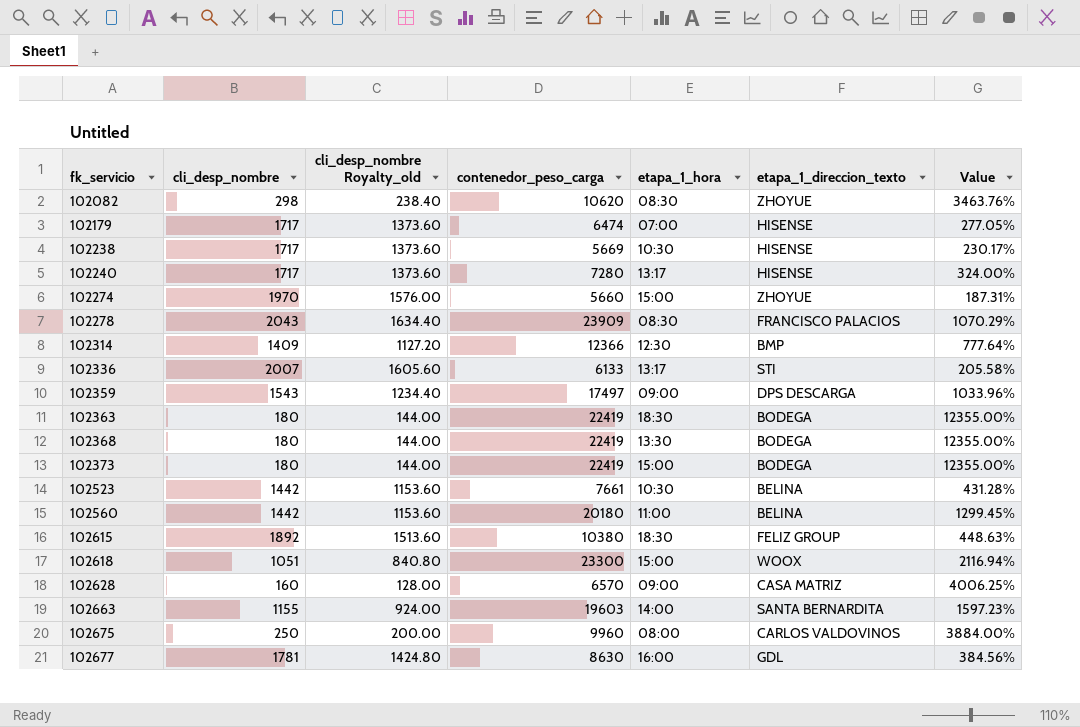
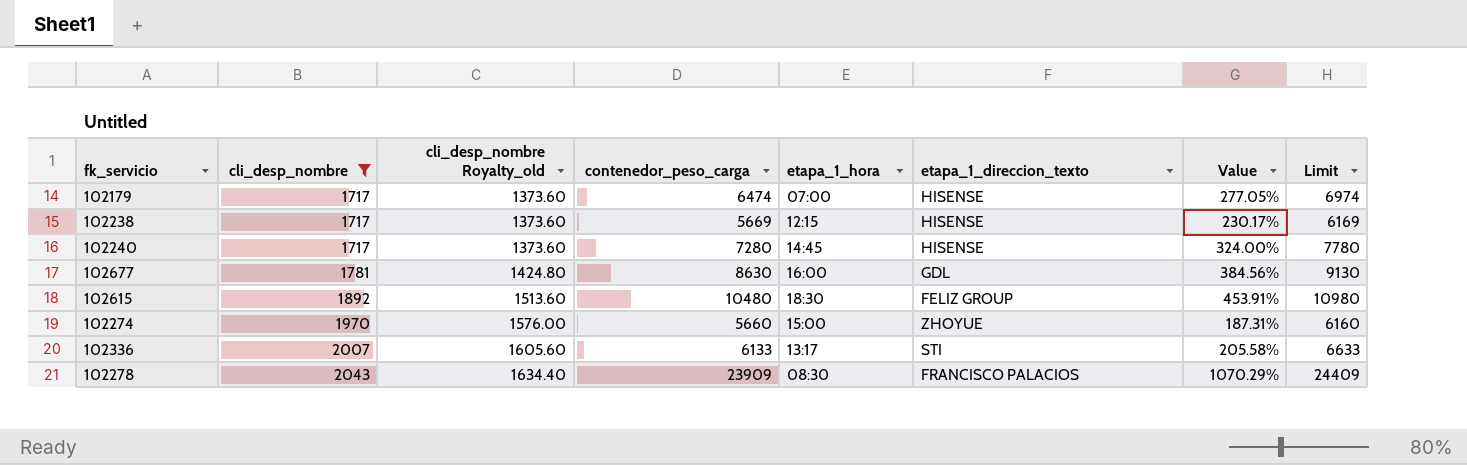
filter: none -> cli_desp_nombre >= 1717
row order: fk_servicio ascending -> cli_desp_nombre ascending
column Limit | formula: none -> [contenedor_peso_carga] + 500
102238 | etapa_1_hora: 10:30 -> 12:15
102240 | etapa_1_hora: 13:17 -> 14:45
102615 | contenedor_peso_carga: 10380 -> 10480
102615 | Value: 448.63% -> 453.91%

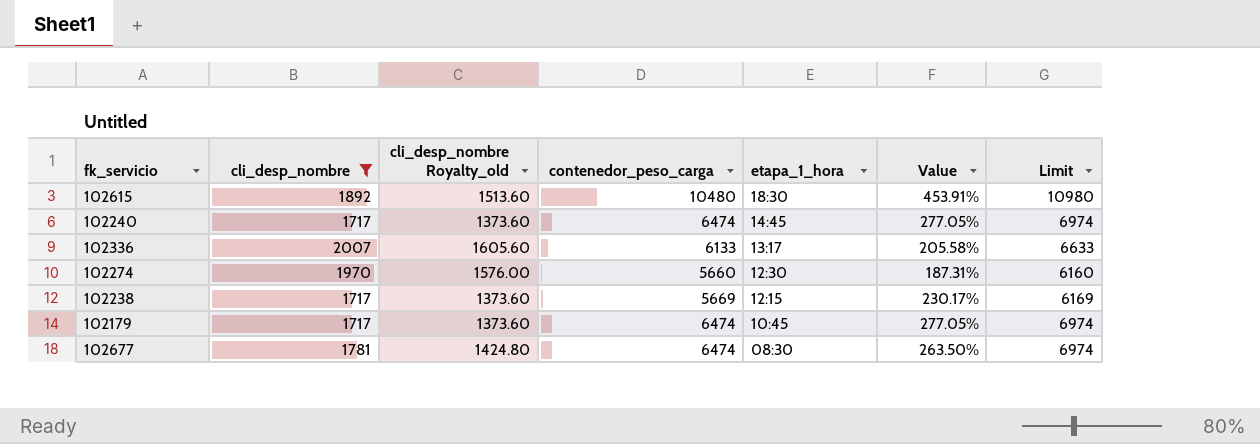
row order: cli_desp_nombre ascending -> etapa_1_hora descending
column etapa_1_direccion_texto | position: 6 -> none
row 102278: 2043 | 1634.40 | 23909 | 08:30 | FRANCISCO PALACIOS | 1070.29% | 24409 -> none
102240 | contenedor_peso_carga: 7280 -> 6474
102240 | Value: 324.00% -> 277.05%
102240 | Limit: 7780 -> 6974
102274 | etapa_1_hora: 15:00 -> 12:30
102179 | etapa_1_hora: 07:00 -> 10:45
102677 | contenedor_peso_carga: 8630 -> 6474
102677 | etapa_1_hora: 16:00 -> 08:30
102677 | Value: 384.56% -> 263.50%
102677 | Limit: 9130 -> 6974

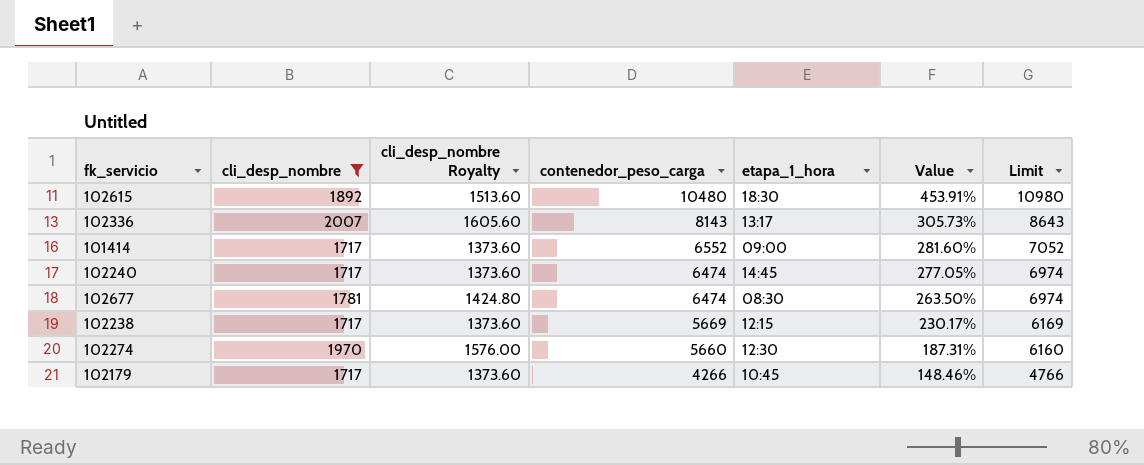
row order: etapa_1_hora descending -> contenedor_peso_carga descending
column name: cli_desp_nombre Royalty_old -> cli_desp_nombre Royalty
102336 | contenedor_peso_carga: 6133 -> 8143
102336 | Value: 205.58% -> 305.73%
102336 | Limit: 6633 -> 8643
row 101414: none -> 1717 | 1373.60 | 6552 | 09:00 | 281.60% | 7052
102179 | contenedor_peso_carga: 6474 -> 4266
102179 | Value: 277.05% -> 148.46%
102179 | Limit: 6974 -> 4766

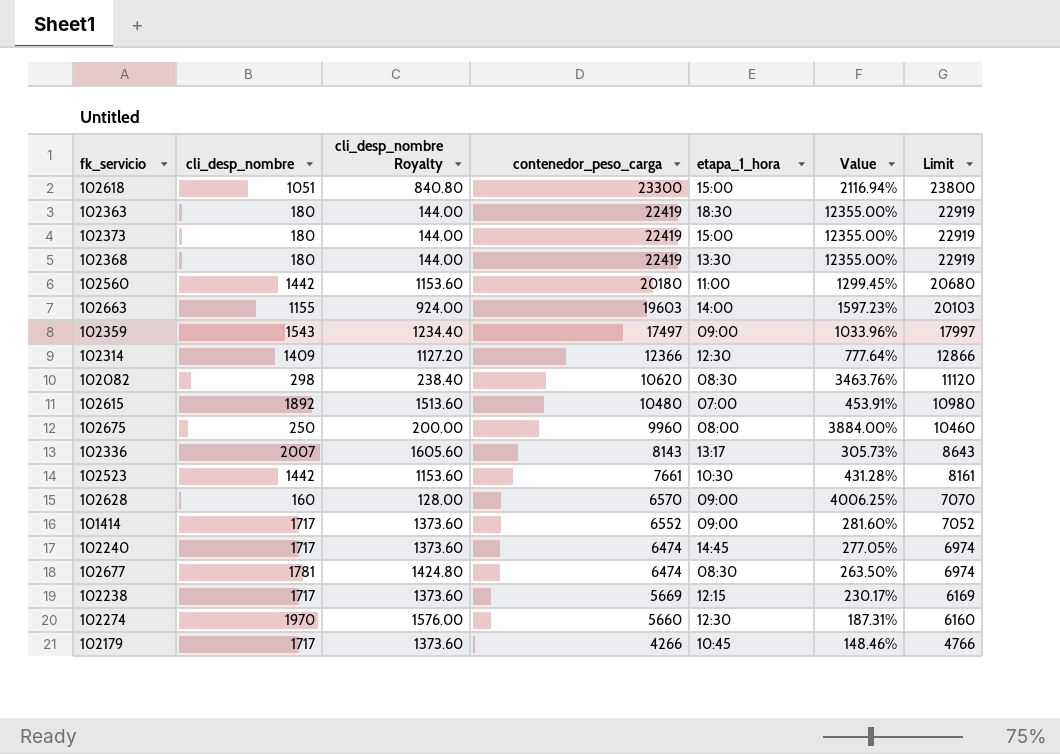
filter: cli_desp_nombre >= 1717 -> none
102615 | etapa_1_hora: 18:30 -> 07:00

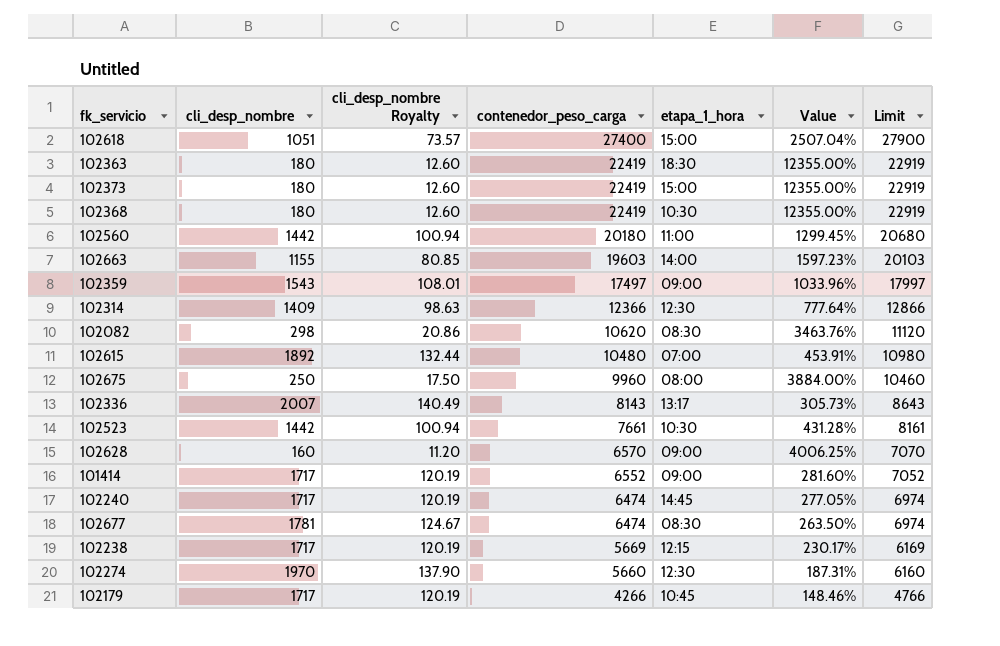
column cli_desp_nombre Royalty | formula: [cli_desp_nombre] * 0.8 -> [cli_desp_nombre] * 0.07
102618 | contenedor_peso_carga: 23300 -> 27400
102618 | Value: 2116.94% -> 2507.04%
102618 | Limit: 23800 -> 27900
102368 | etapa_1_hora: 13:30 -> 10:30

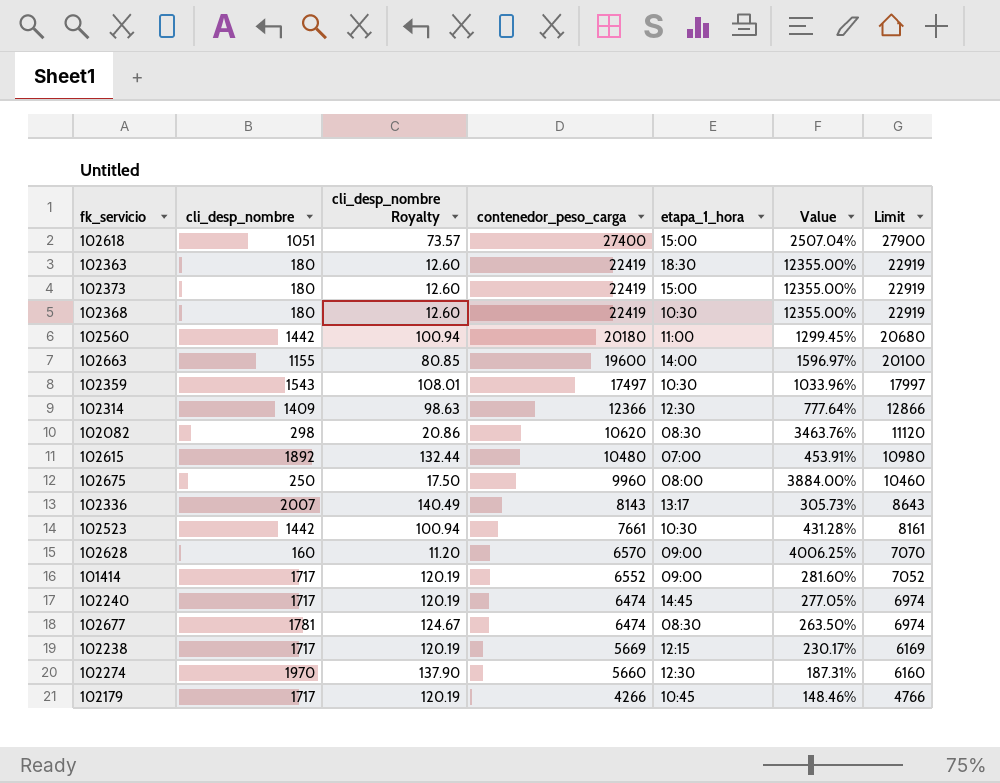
102663 | contenedor_peso_carga: 19603 -> 19600
102663 | Value: 1597.23% -> 1596.97%
102663 | Limit: 20103 -> 20100
102359 | etapa_1_hora: 09:00 -> 10:30

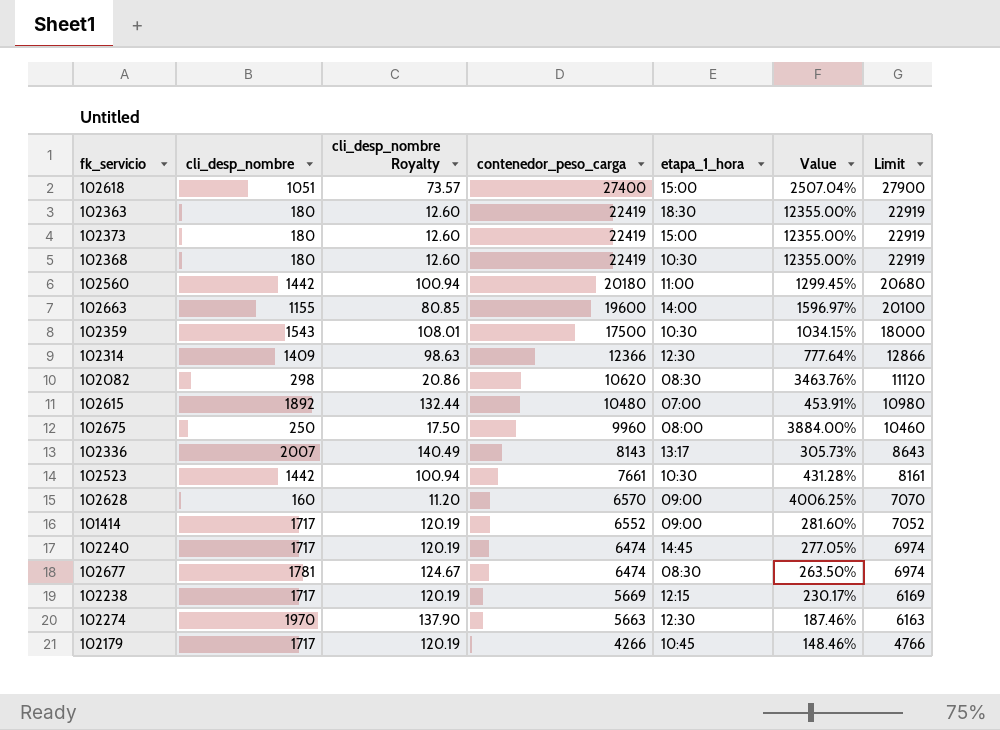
102359 | contenedor_peso_carga: 17497 -> 17500
102359 | Value: 1033.96% -> 1034.15%
102359 | Limit: 17997 -> 18000
102274 | contenedor_peso_carga: 5660 -> 5663
102274 | Value: 187.31% -> 187.46%
102274 | Limit: 6160 -> 6163

